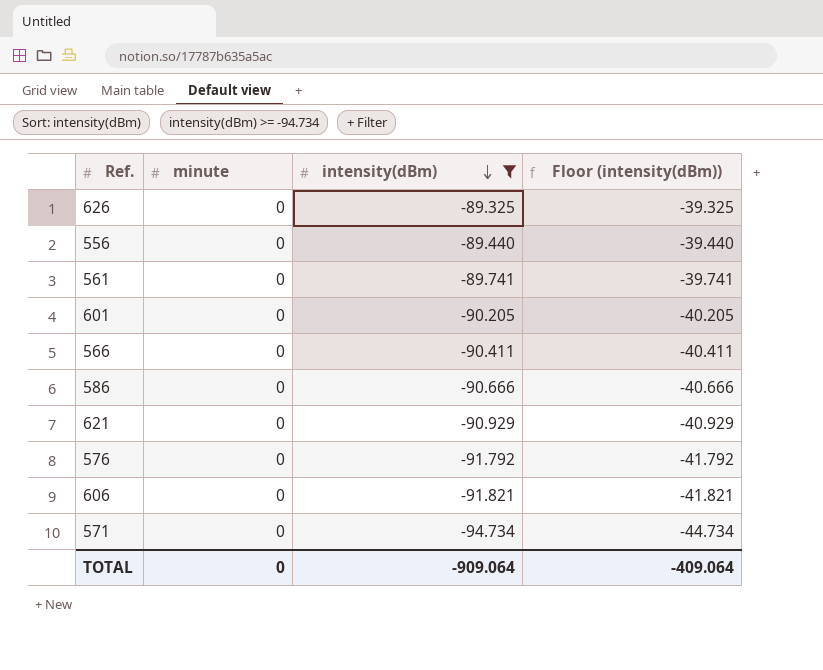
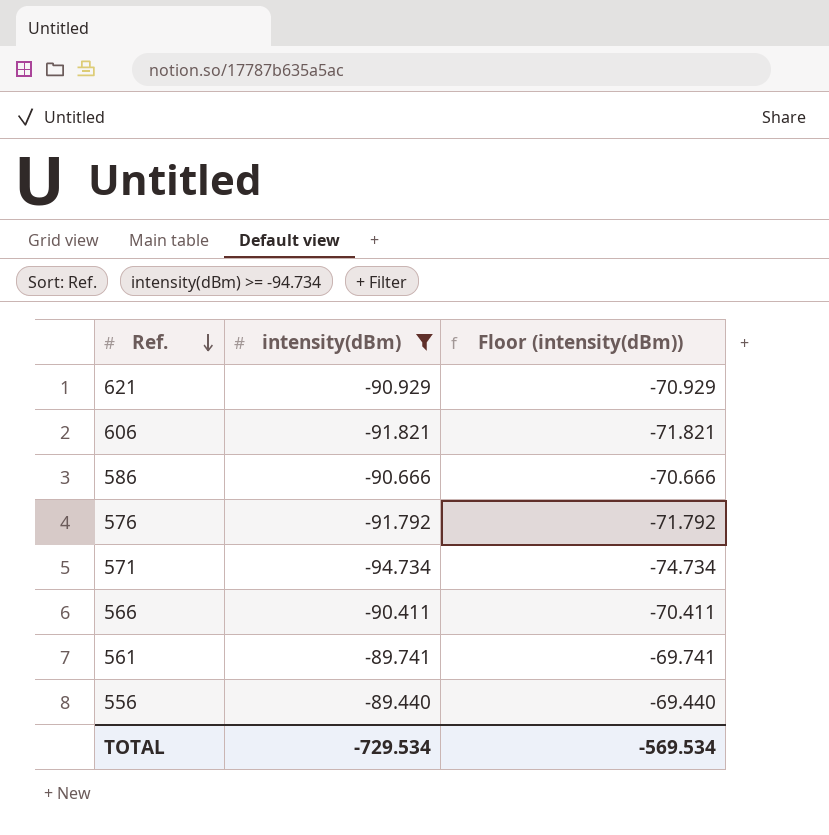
row order: intensity(dBm) descending -> Ref. descending
column minute | position: 2 -> none
column Floor (intensity(dBm)) | formula: [intensity(dBm)] + 50 -> [intensity(dBm)] + 20
row 626: 0 | -89.325 | -39.325 -> none
row 601: 0 | -90.205 | -40.205 -> none
TOTAL | intensity(dBm): -909.064 -> -729.534
TOTAL | Floor (intensity(dBm)): -409.064 -> -569.534

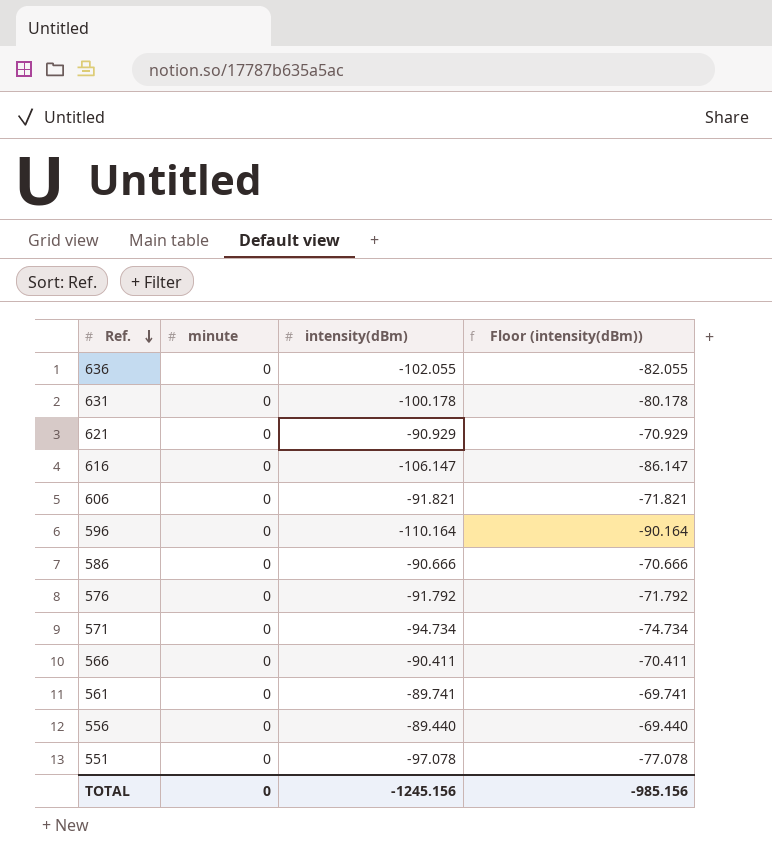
filter: intensity(dBm) >= -94.734 -> none
column minute | position: none -> 2
TOTAL | intensity(dBm): -729.534 -> -1245.156
TOTAL | Floor (intensity(dBm)): -569.534 -> -985.156

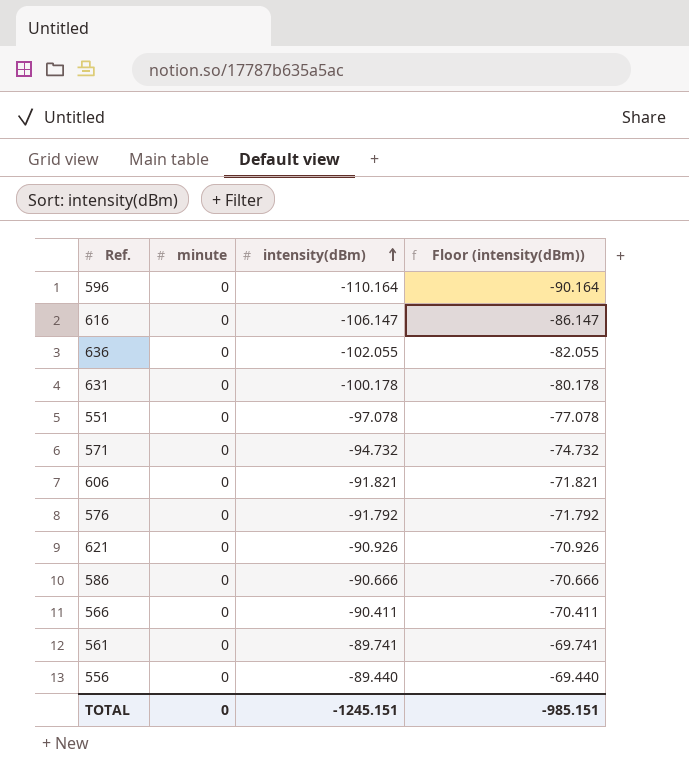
row order: Ref. descending -> intensity(dBm) ascending
571 | intensity(dBm): -94.734 -> -94.732
571 | Floor (intensity(dBm)): -74.734 -> -74.732
621 | intensity(dBm): -90.929 -> -90.926
621 | Floor (intensity(dBm)): -70.929 -> -70.926
TOTAL | intensity(dBm): -1245.156 -> -1245.151
TOTAL | Floor (intensity(dBm)): -985.156 -> -985.151

